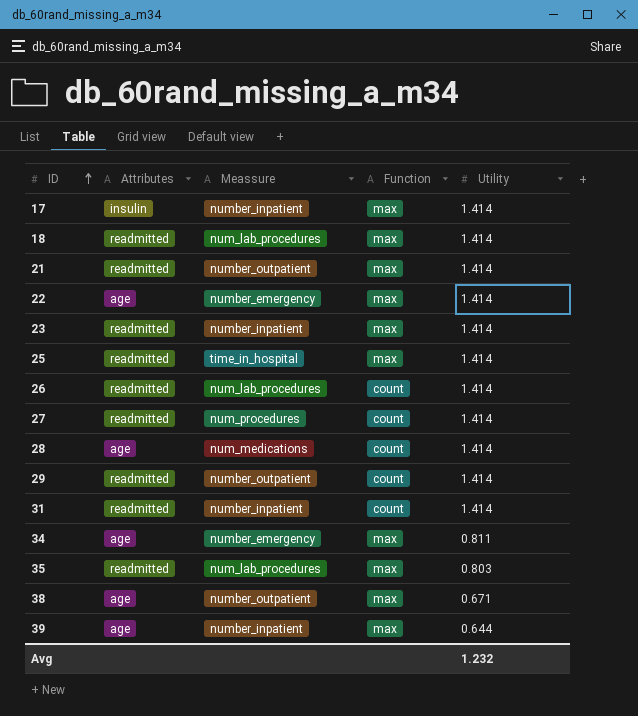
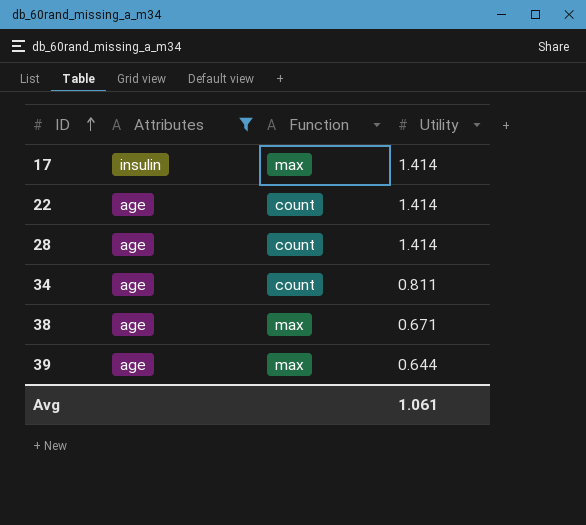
filter: none -> Attributes != readmitted
column Meassure | position: 3 -> none
22 | Function: max -> count
34 | Function: max -> count
Avg | Utility: 1.232 -> 1.061

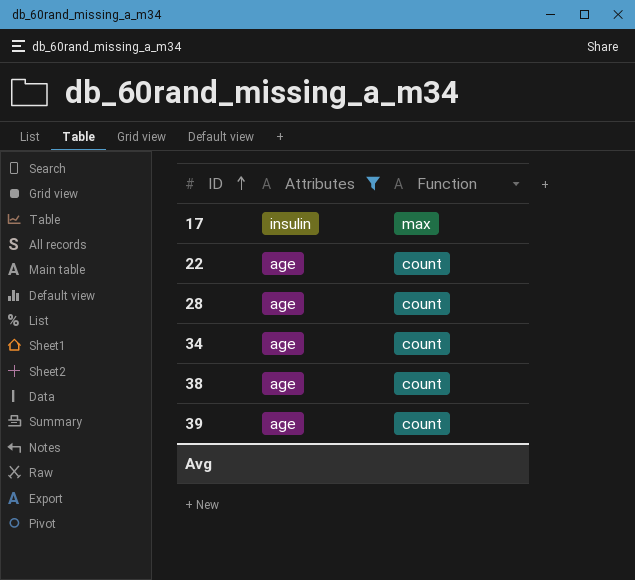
column Utility | position: 4 -> none
38 | Function: max -> count
39 | Function: max -> count

